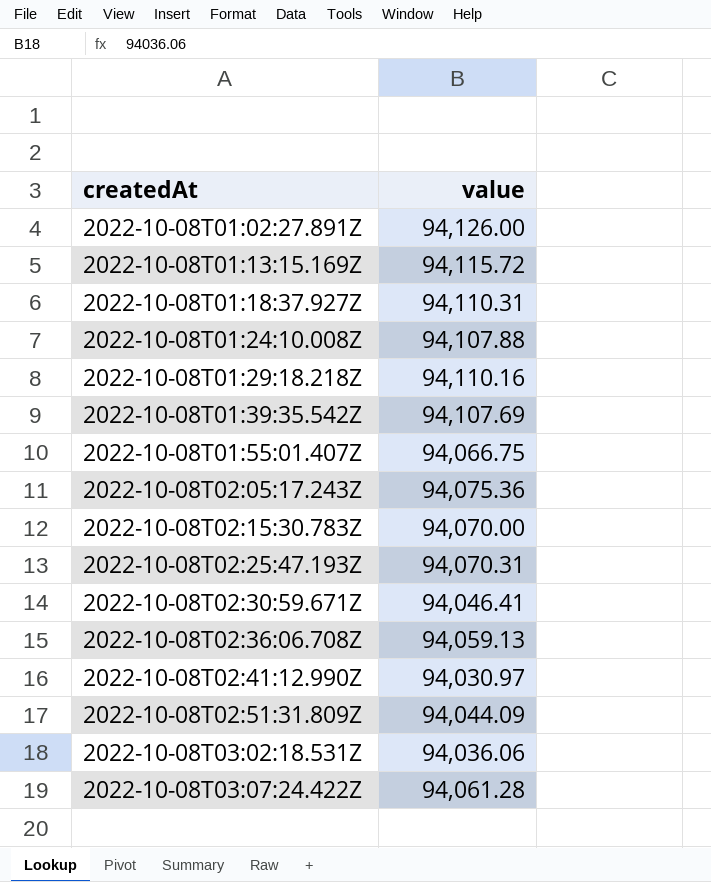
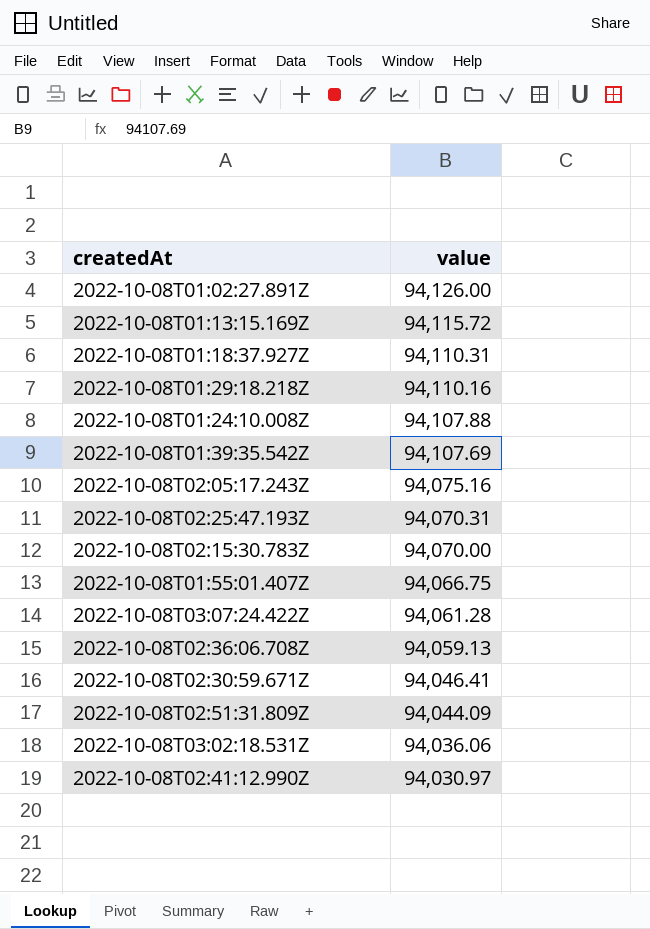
row order: createdAt ascending -> value descending
2022-10-08T02:05:17.243Z | value: 94,075.36 -> 94,075.16

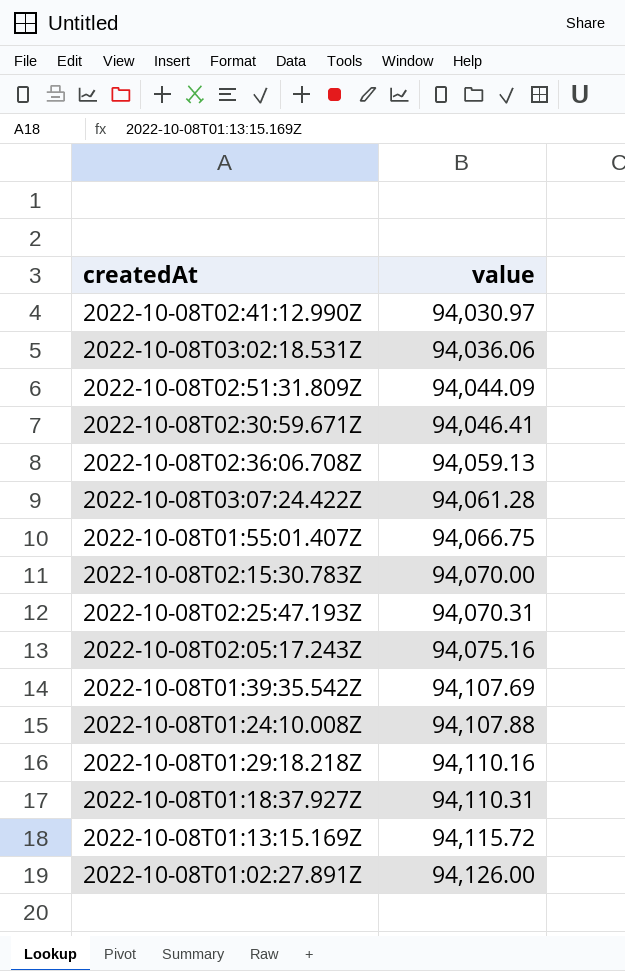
row order: value descending -> value ascending

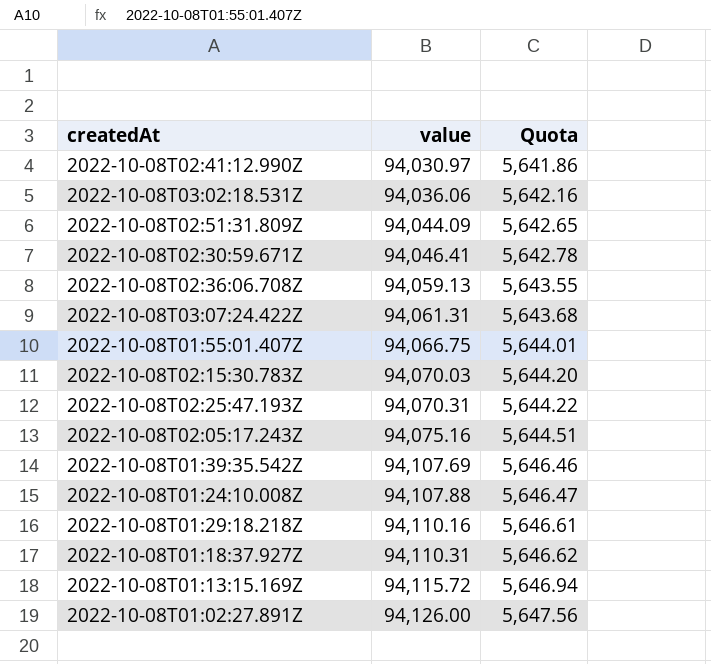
column Quota | formula: none -> [value] * 0.06
2022-10-08T03:07:24.422Z | value: 94,061.28 -> 94,061.31
2022-10-08T02:15:30.783Z | value: 94,070.00 -> 94,070.03

